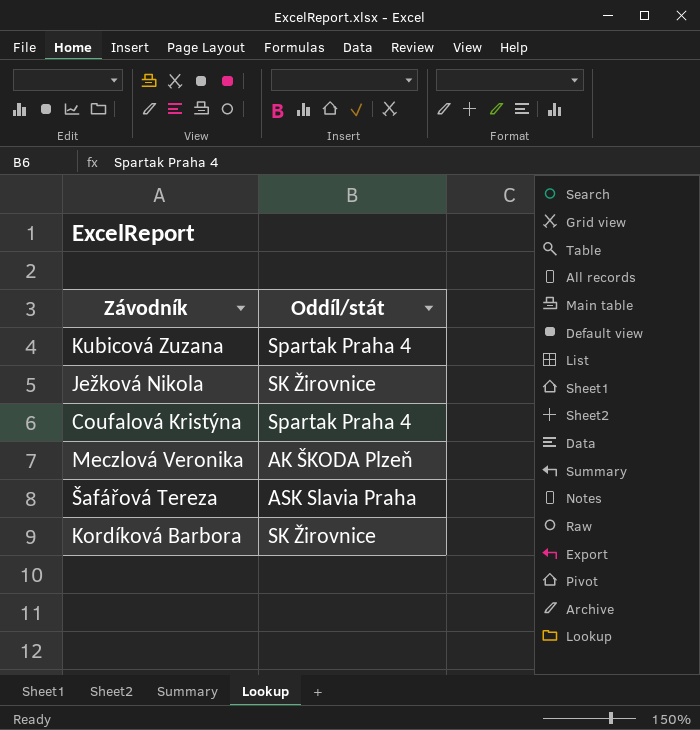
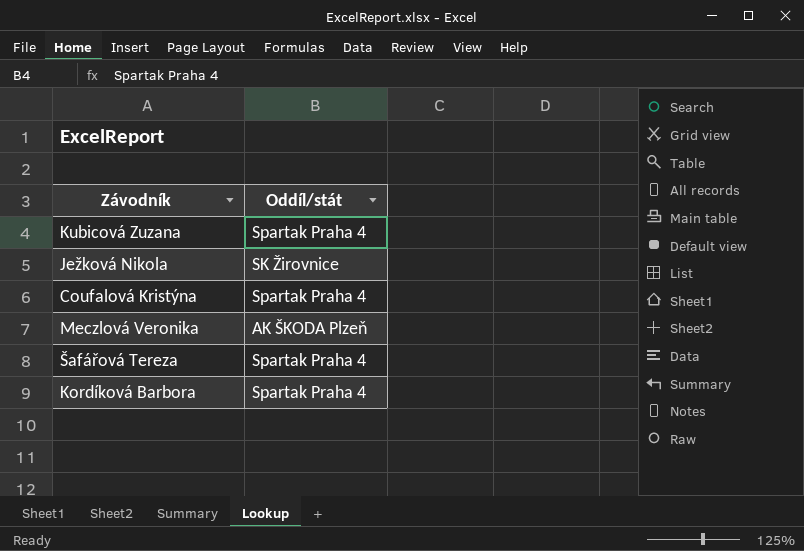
Šafářová Tereza | Oddíl/stát: ASK Slavia Praha -> Spartak Praha 4
Kordíková Barbora | Oddíl/stát: SK Žirovnice -> Spartak Praha 4

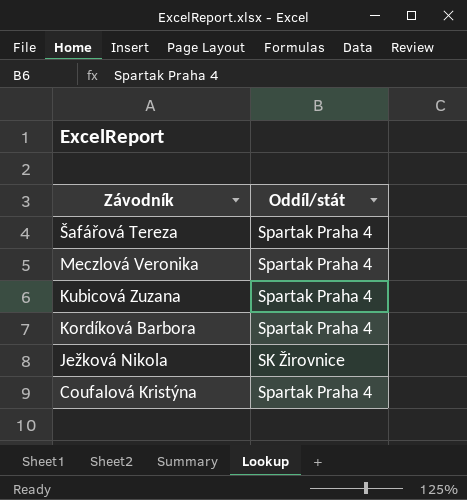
row order: none -> Závodník descending
Meczlová Veronika | Oddíl/stát: AK ŠKODA Plzeň -> Spartak Praha 4

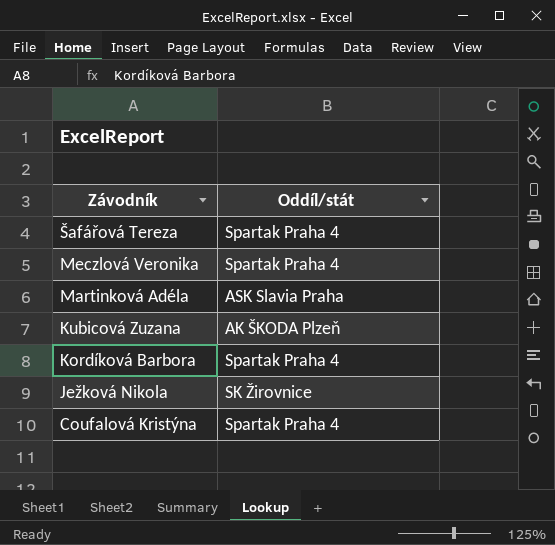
row Martinková Adéla: none -> ASK Slavia Praha
Kubicová Zuzana | Oddíl/stát: Spartak Praha 4 -> AK ŠKODA Plzeň

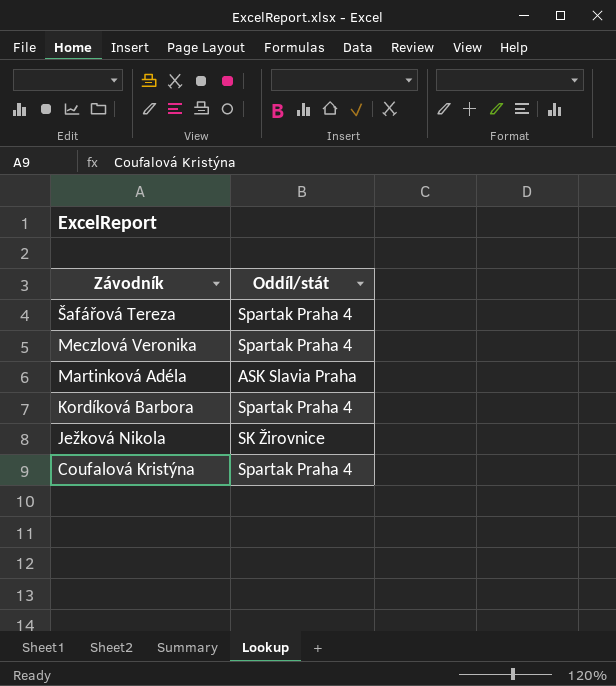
row Kubicová Zuzana: AK ŠKODA Plzeň -> none

